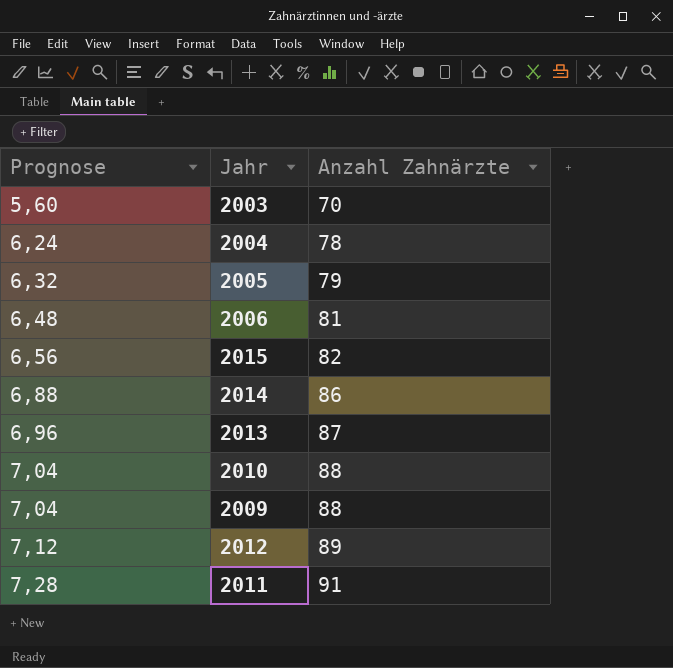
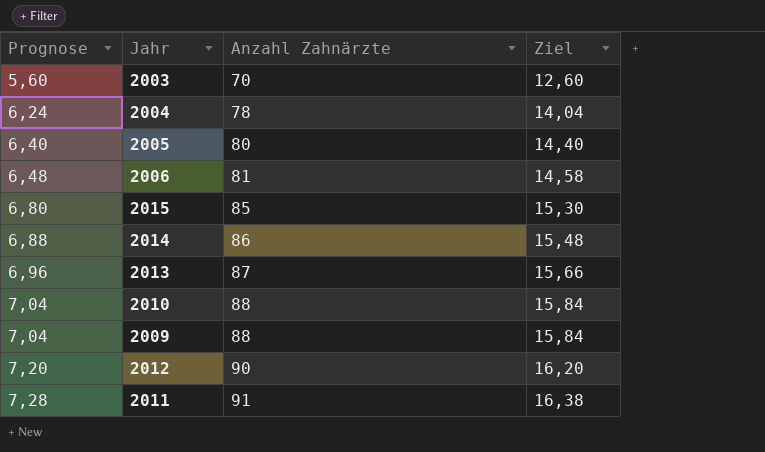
column Ziel | formula: none -> [Anzahl Zahnärzte] * 0,18
2005 | Prognose: 6,32 -> 6,40
2005 | Anzahl Zahnärzte: 79 -> 80
2015 | Prognose: 6,56 -> 6,80
2015 | Anzahl Zahnärzte: 82 -> 85
2012 | Prognose: 7,12 -> 7,20
2012 | Anzahl Zahnärzte: 89 -> 90

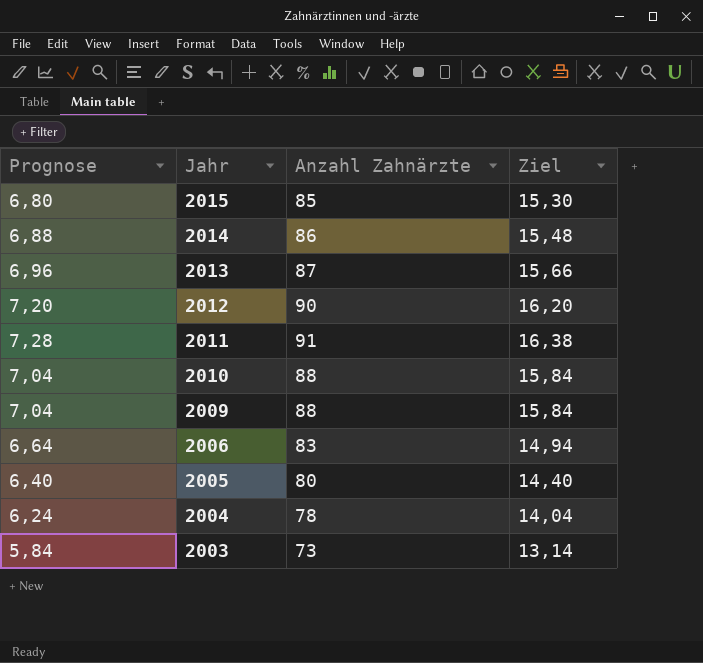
row order: Prognose ascending -> Jahr descending
2006 | Prognose: 6,48 -> 6,64
2006 | Anzahl Zahnärzte: 81 -> 83
2006 | Ziel: 14,58 -> 14,94
2003 | Prognose: 5,60 -> 5,84
2003 | Anzahl Zahnärzte: 70 -> 73
2003 | Ziel: 12,60 -> 13,14

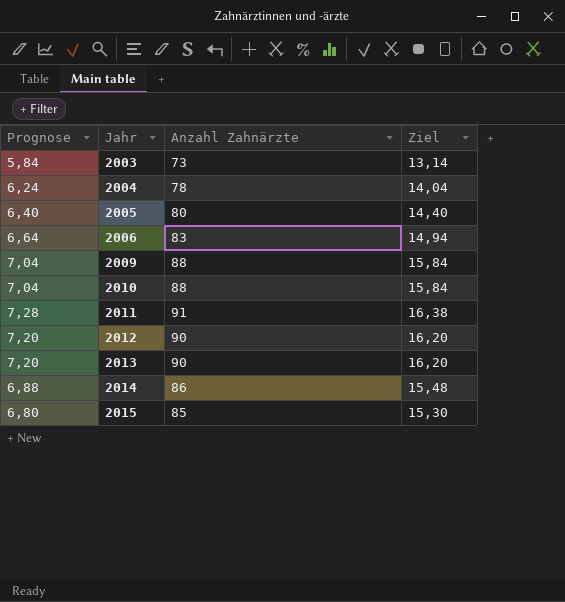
row order: Jahr descending -> Jahr ascending
2013 | Prognose: 6,96 -> 7,20
2013 | Anzahl Zahnärzte: 87 -> 90
2013 | Ziel: 15,66 -> 16,20

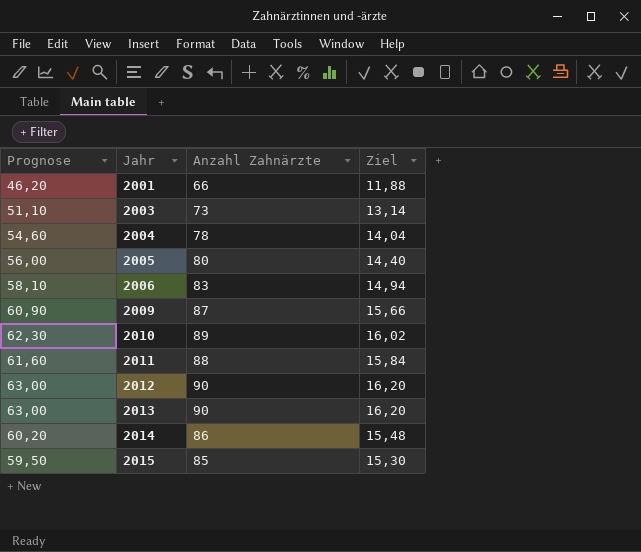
column Prognose | formula: [Anzahl Zahnärzte] * 0,08 -> [Anzahl Zahnärzte] * 0,7
row 2001: none -> 46,20 | 66 | 11,88
2009 | Anzahl Zahnärzte: 88 -> 87
2009 | Ziel: 15,84 -> 15,66
2010 | Anzahl Zahnärzte: 88 -> 89
2010 | Ziel: 15,84 -> 16,02
2011 | Anzahl Zahnärzte: 91 -> 88
2011 | Ziel: 16,38 -> 15,84

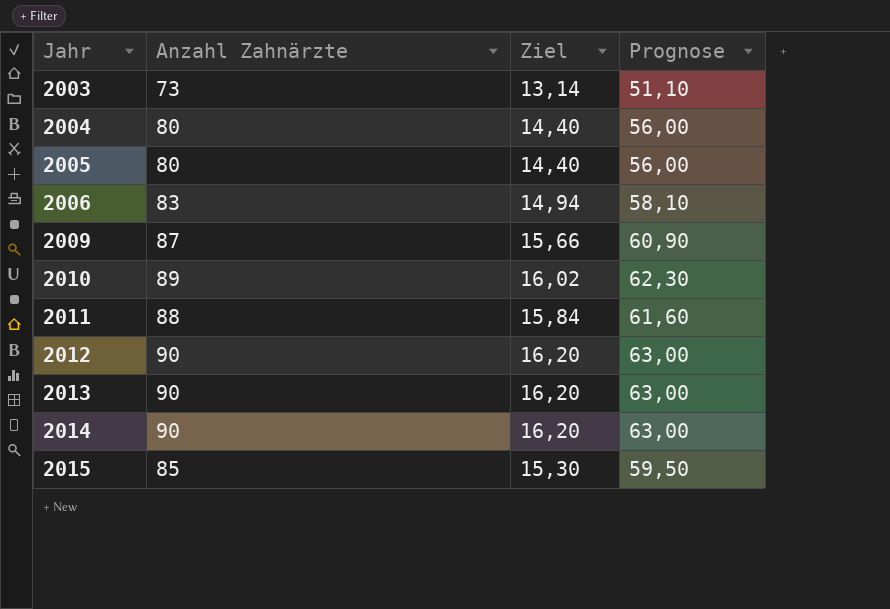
column Prognose | position: 1 -> 4
row 2001: 46,20 | 66 | 11,88 -> none
2004 | Anzahl Zahnärzte: 78 -> 80
2004 | Ziel: 14,04 -> 14,40
2004 | Prognose: 54,60 -> 56,00
2014 | Anzahl Zahnärzte: 86 -> 90
2014 | Ziel: 15,48 -> 16,20
2014 | Prognose: 60,20 -> 63,00

